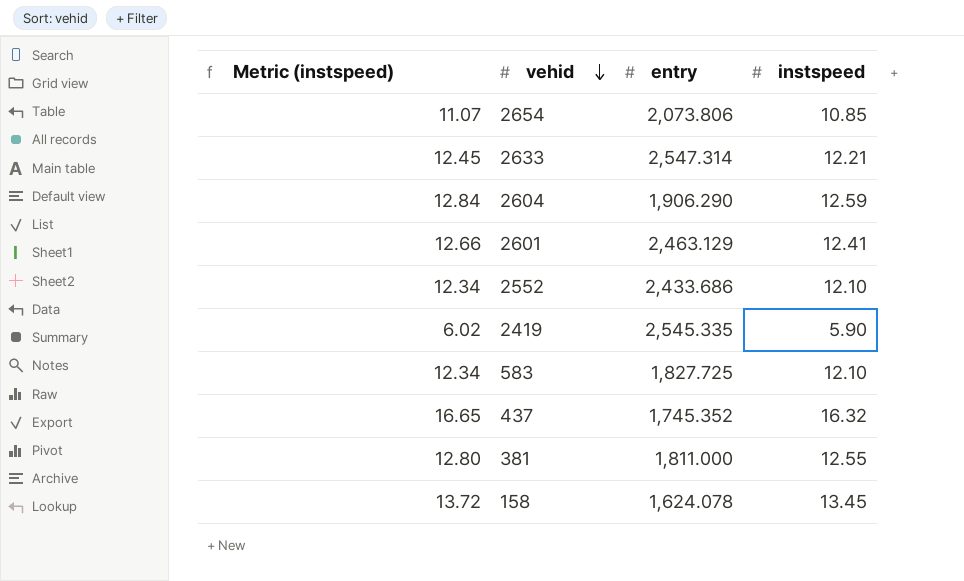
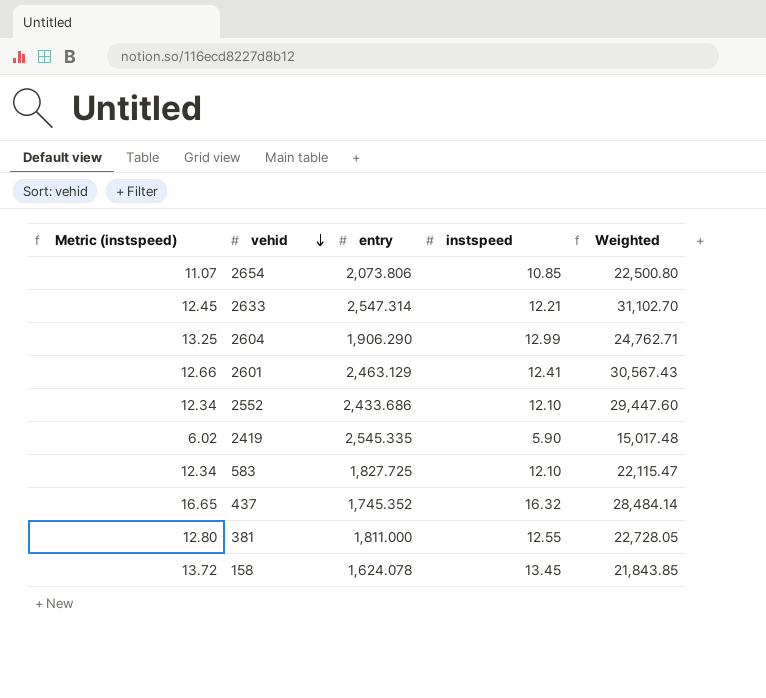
column Weighted | formula: none -> [entry] * [instspeed]
2604 | Metric (instspeed): 12.84 -> 13.25
2604 | instspeed: 12.59 -> 12.99

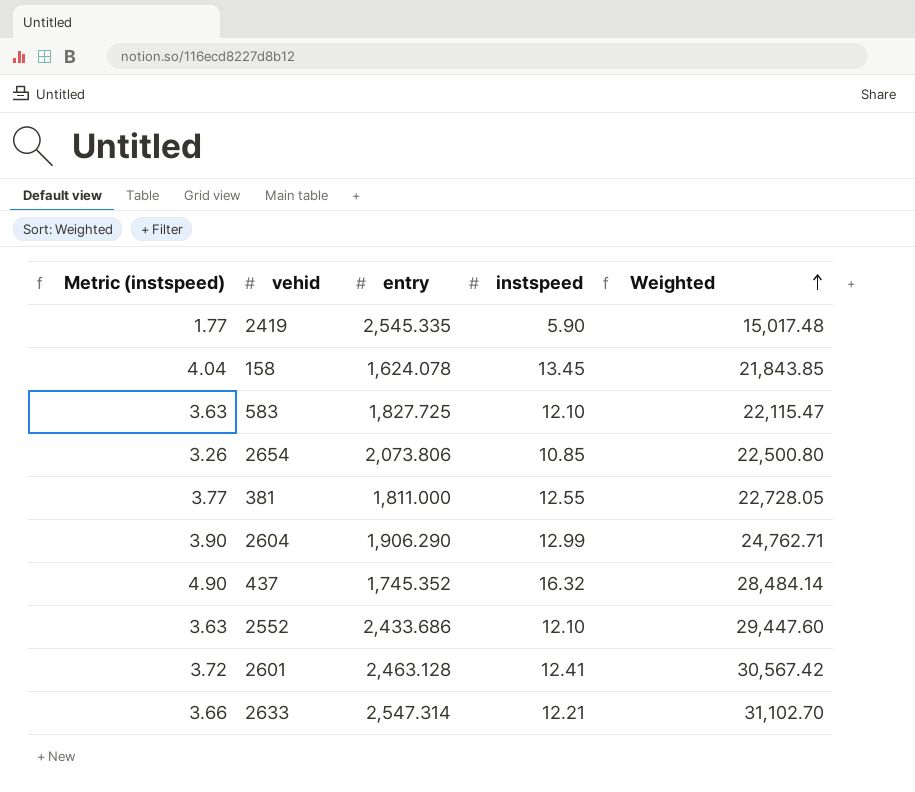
row order: vehid descending -> Weighted ascending
column Metric (instspeed) | formula: [instspeed] * 1.02 -> [instspeed] * 0.3
2601 | entry: 2,463.129 -> 2,463.128
2601 | Weighted: 30,567.43 -> 30,567.42

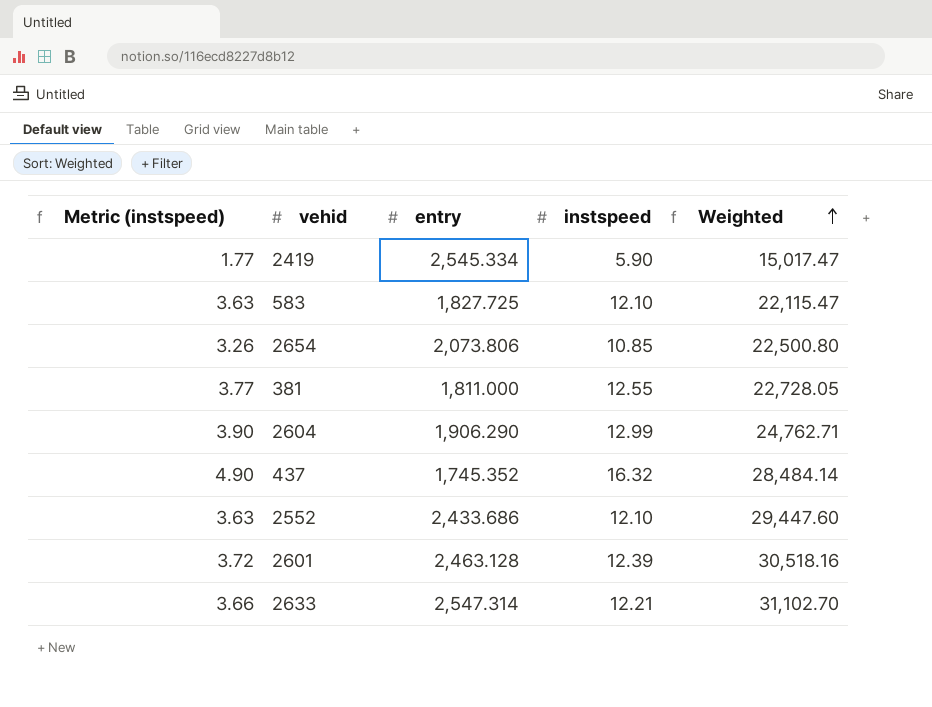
row 158: 4.04 | 1,624.078 | 13.45 | 21,843.85 -> none
2419 | entry: 2,545.335 -> 2,545.334
2419 | Weighted: 15,017.48 -> 15,017.47
2601 | instspeed: 12.41 -> 12.39
2601 | Weighted: 30,567.42 -> 30,518.16

